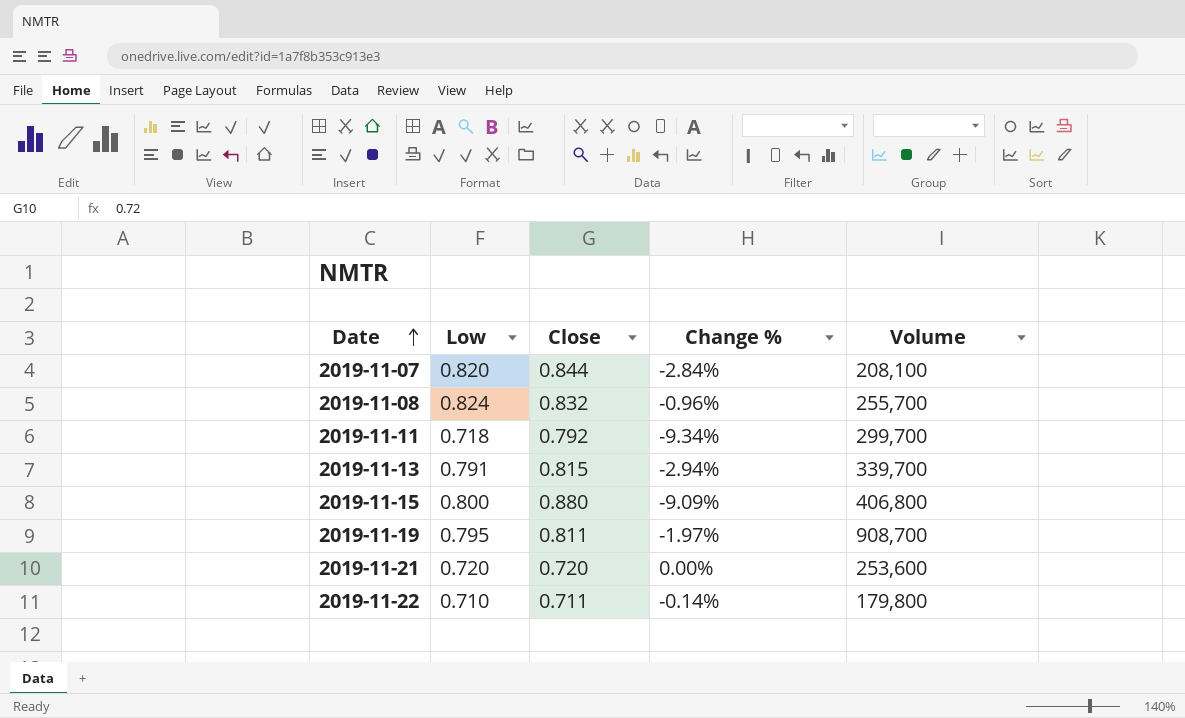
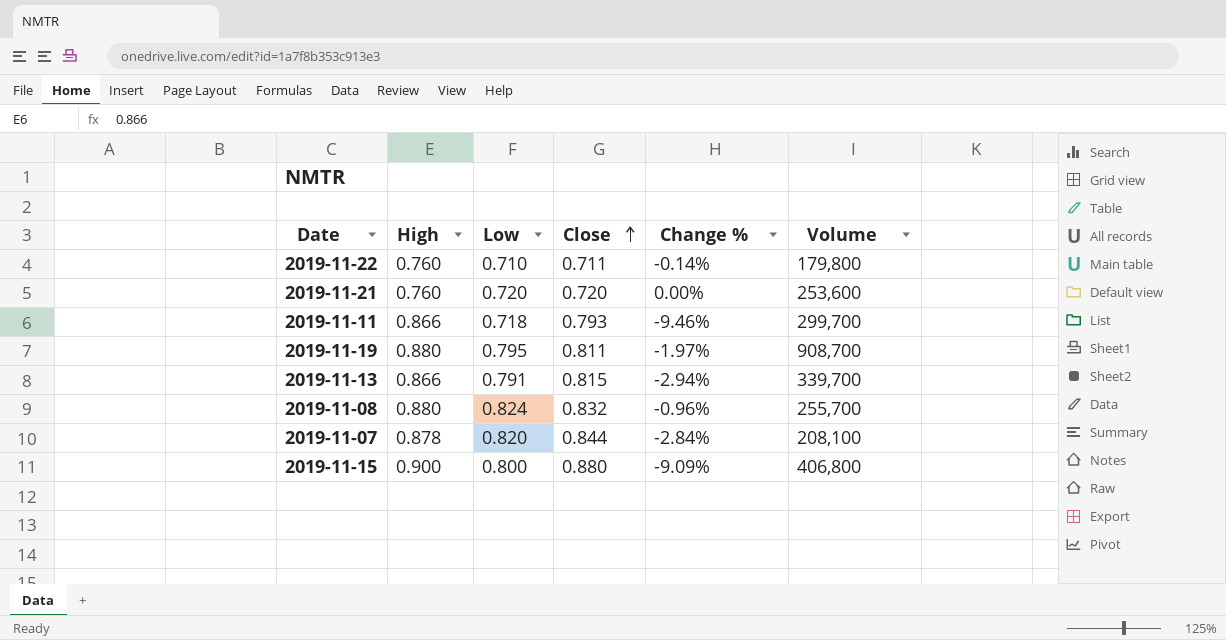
row order: Date ascending -> Close ascending
column High | position: none -> 2
2019-11-11 | Close: 0.792 -> 0.793
2019-11-11 | Change %: -9.34% -> -9.46%

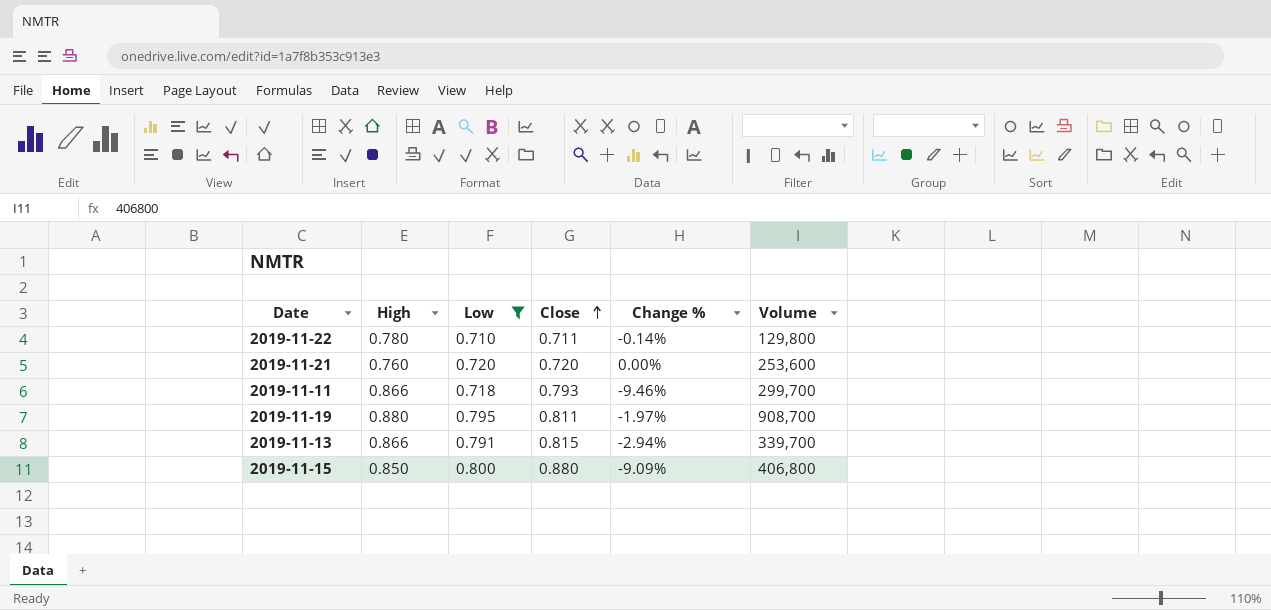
filter: none -> Low <= 0.800
2019-11-22 | High: 0.760 -> 0.780
2019-11-22 | Volume: 179,800 -> 129,800
2019-11-15 | High: 0.900 -> 0.850

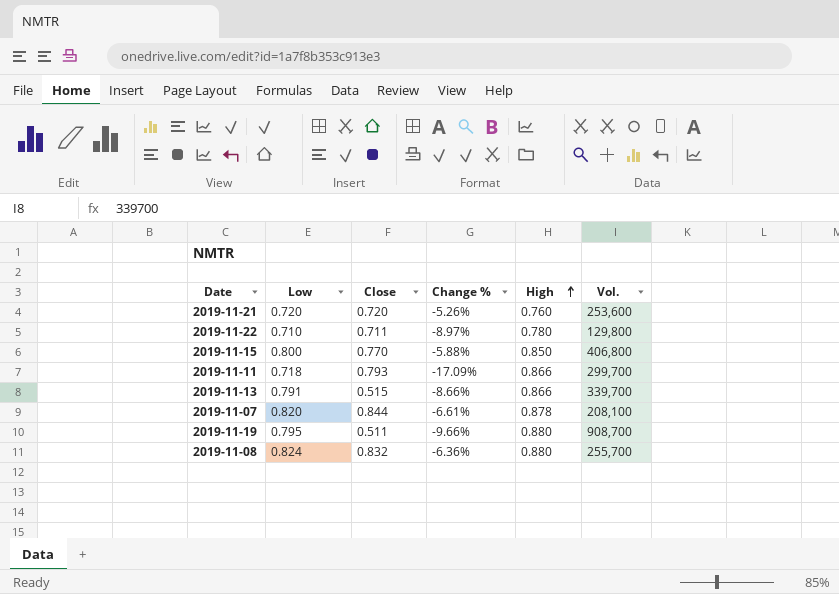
filter: Low <= 0.800 -> none
row order: Close ascending -> High ascending
column Change % | formula: ([Low] - [Close]) / [Close] -> ([Low] - [High]) / [High]
column High | position: 2 -> 5
column name: Volume -> Vol.
2019-11-15 | Close: 0.880 -> 0.770
2019-11-13 | Close: 0.815 -> 0.515
2019-11-19 | Close: 0.811 -> 0.511

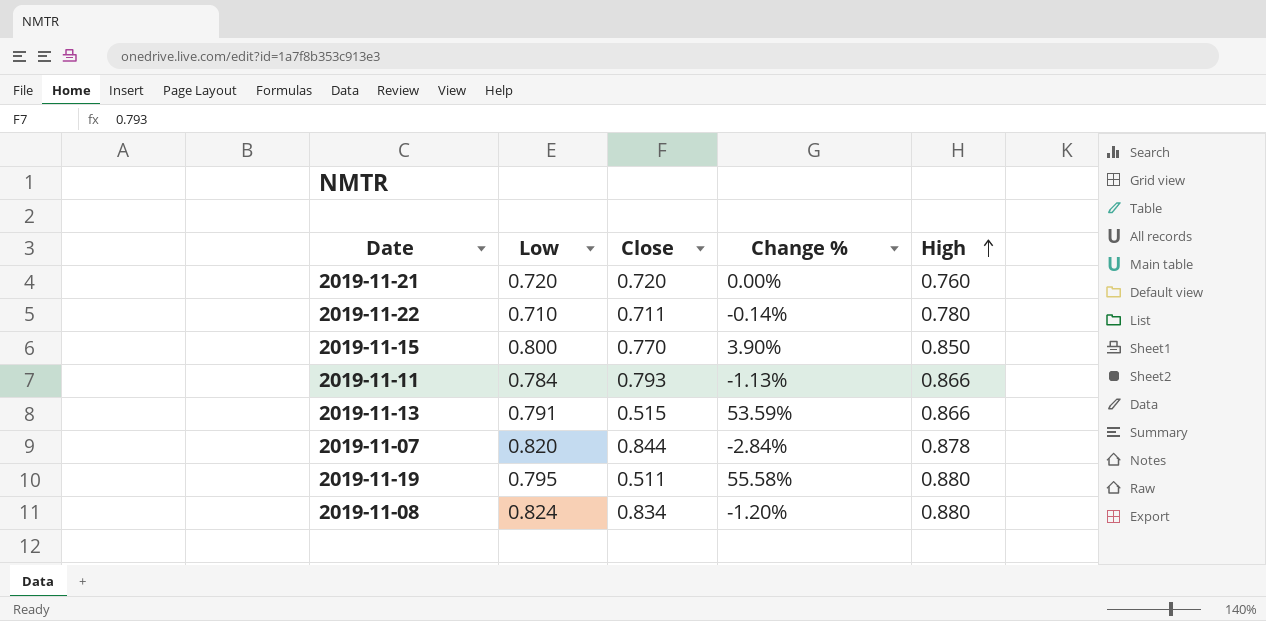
column Vol. | position: 6 -> none
column Change % | formula: ([Low] - [High]) / [High] -> ([Low] - [Close]) / [Close]
2019-11-11 | Low: 0.718 -> 0.784
2019-11-08 | Close: 0.832 -> 0.834

